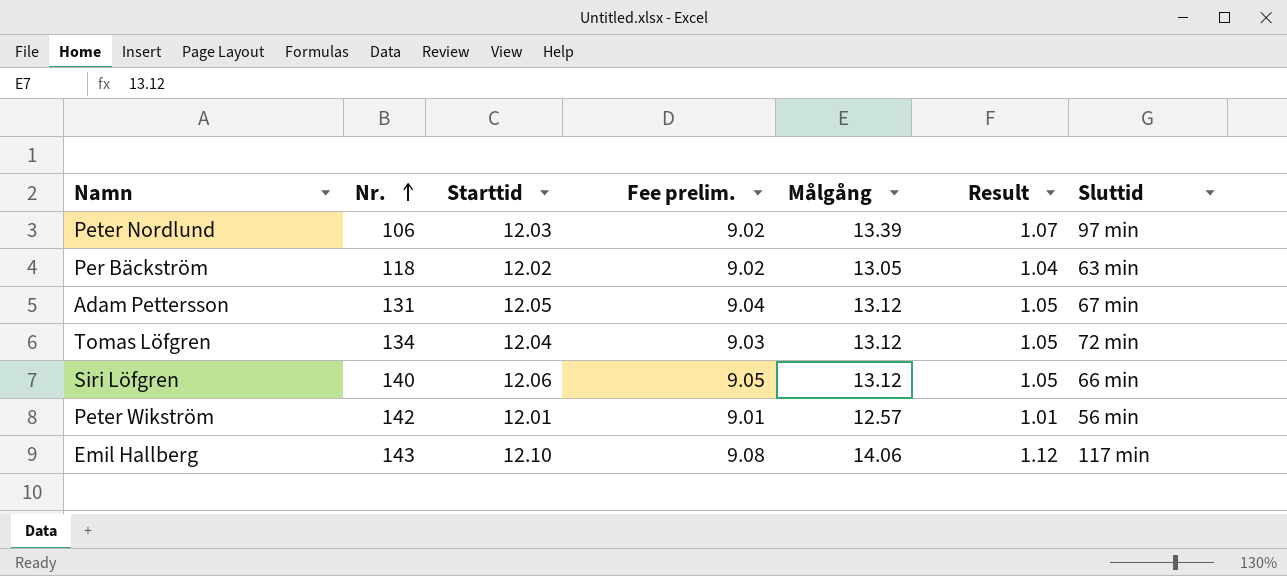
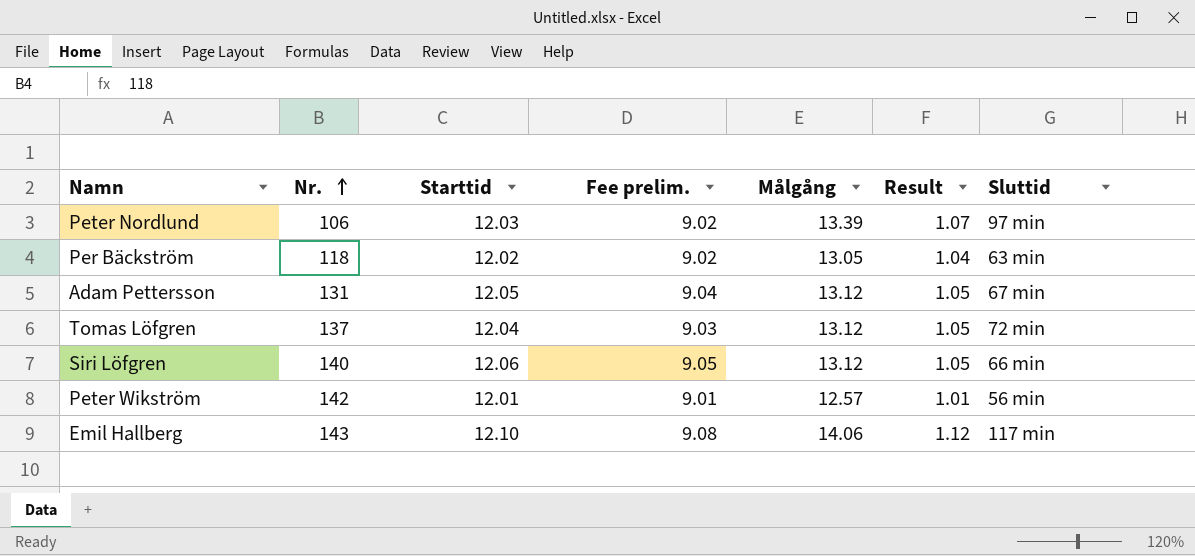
Tomas Löfgren | Nr.: 134 -> 137

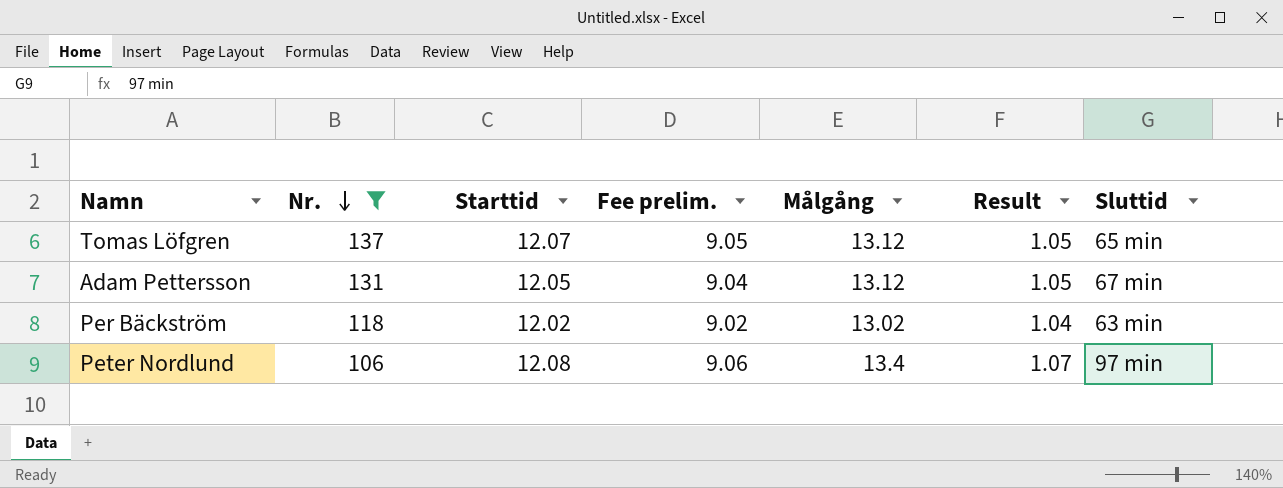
filter: none -> Nr. <= 137
row order: Nr. ascending -> Nr. descending
Tomas Löfgren | Starttid: 12.04 -> 12.07
Tomas Löfgren | Fee prelim.: 9.03 -> 9.05
Tomas Löfgren | Sluttid: 72 min -> 65 min
Per Bäckström | Målgång: 13.05 -> 13.02
Peter Nordlund | Starttid: 12.03 -> 12.08
Peter Nordlund | Fee prelim.: 9.02 -> 9.06
Peter Nordlund | Målgång: 13.39 -> 13.4

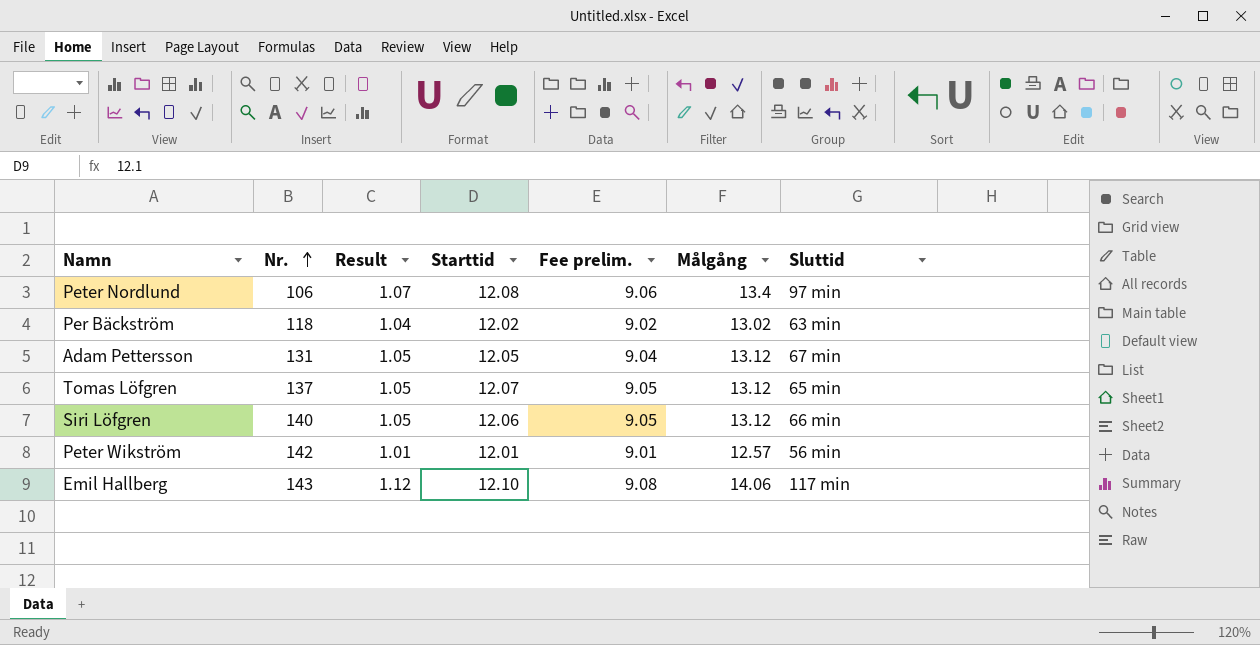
filter: Nr. <= 137 -> none
row order: Nr. descending -> Nr. ascending
column Result | position: 6 -> 3

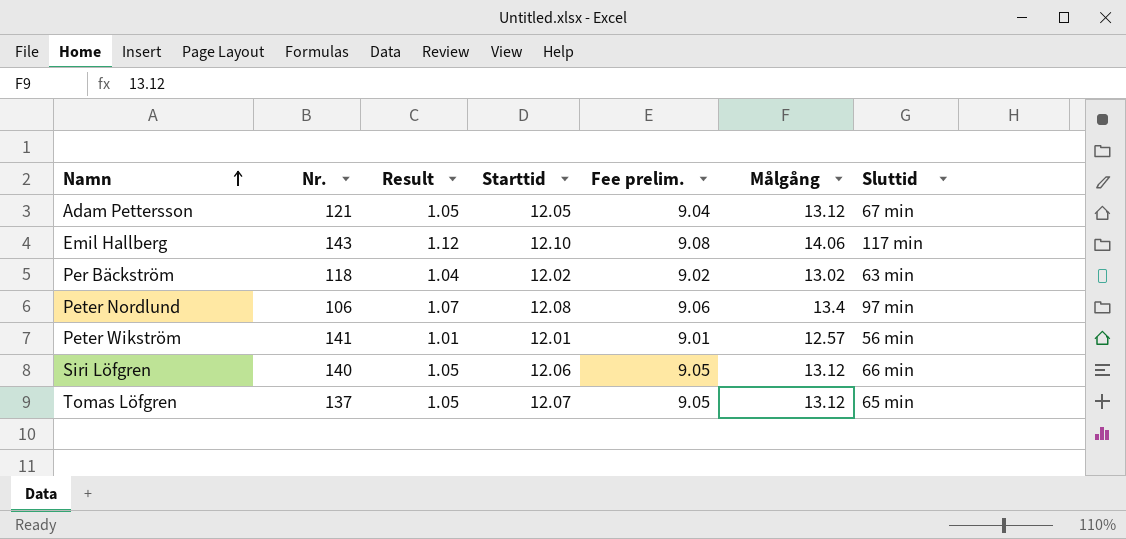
row order: Nr. ascending -> Namn ascending
Adam Pettersson | Nr.: 131 -> 121
Peter Wikström | Nr.: 142 -> 141

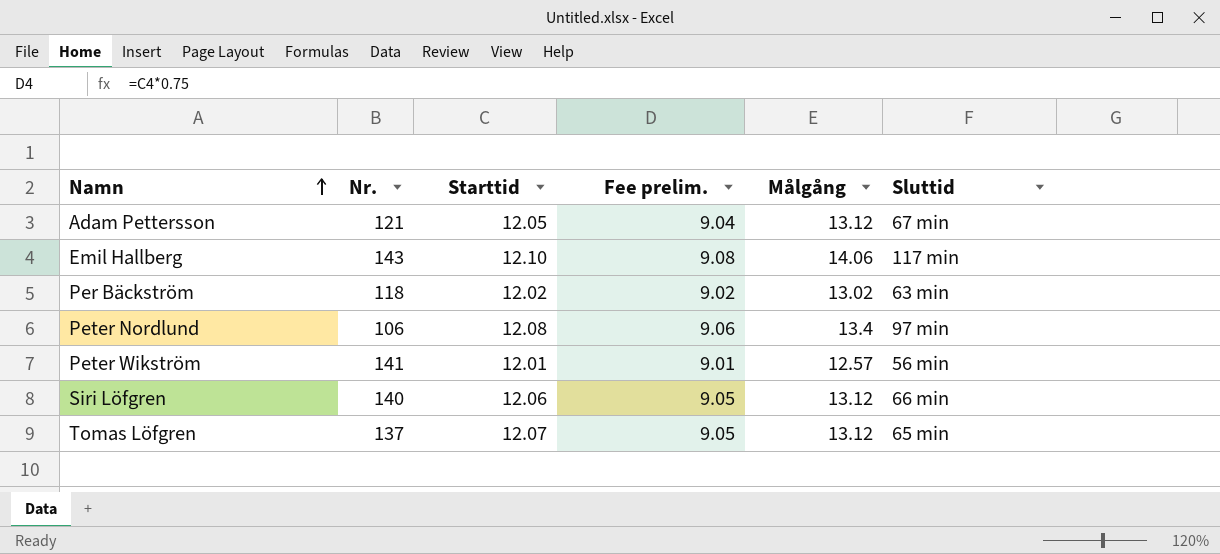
column Result | formula: [Målgång] * 0.08 -> none

